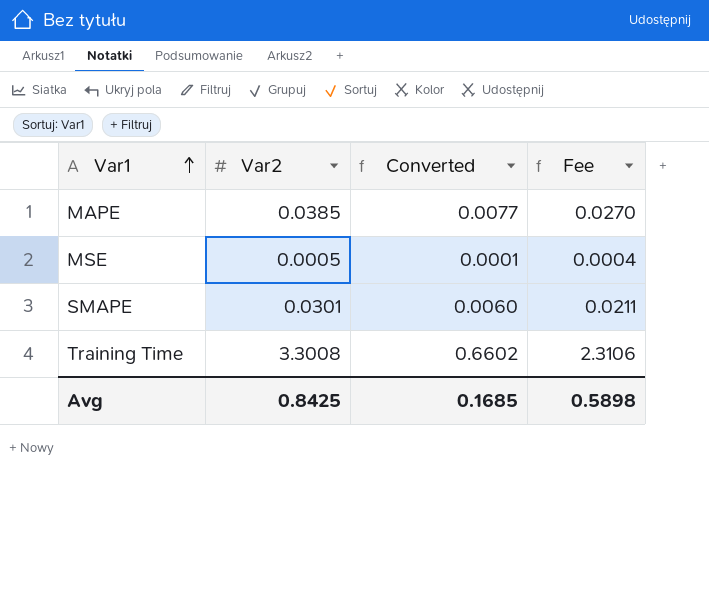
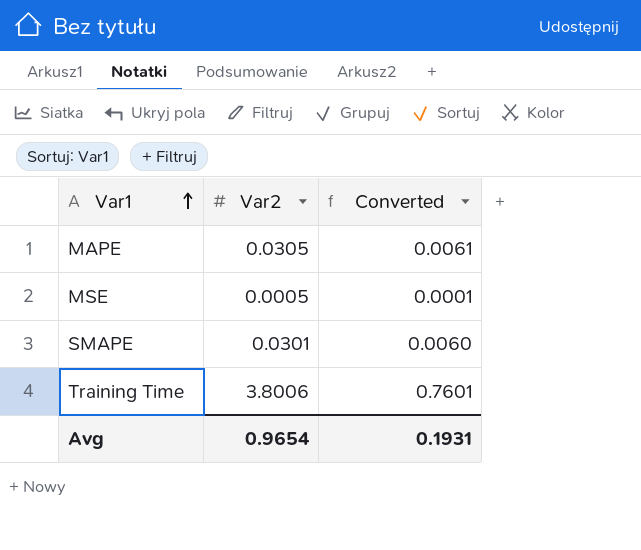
column Fee | formula: [Var2] * 0.7 -> none
MAPE | Var2: 0.0385 -> 0.0305
MAPE | Converted: 0.0077 -> 0.0061
Training Time | Var2: 3.3008 -> 3.8006
Training Time | Converted: 0.6602 -> 0.7601
Avg | Var2: 0.8425 -> 0.9654
Avg | Converted: 0.1685 -> 0.1931

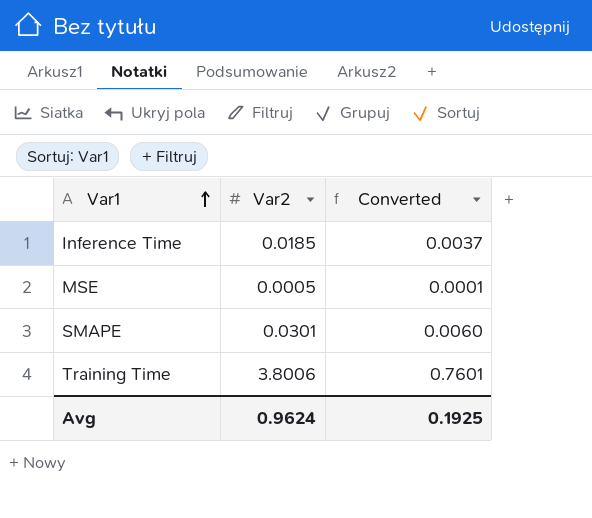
row MAPE: 0.0305 | 0.0061 -> none
row Inference Time: none -> 0.0185 | 0.0037
Avg | Var2: 0.9654 -> 0.9624
Avg | Converted: 0.1931 -> 0.1925

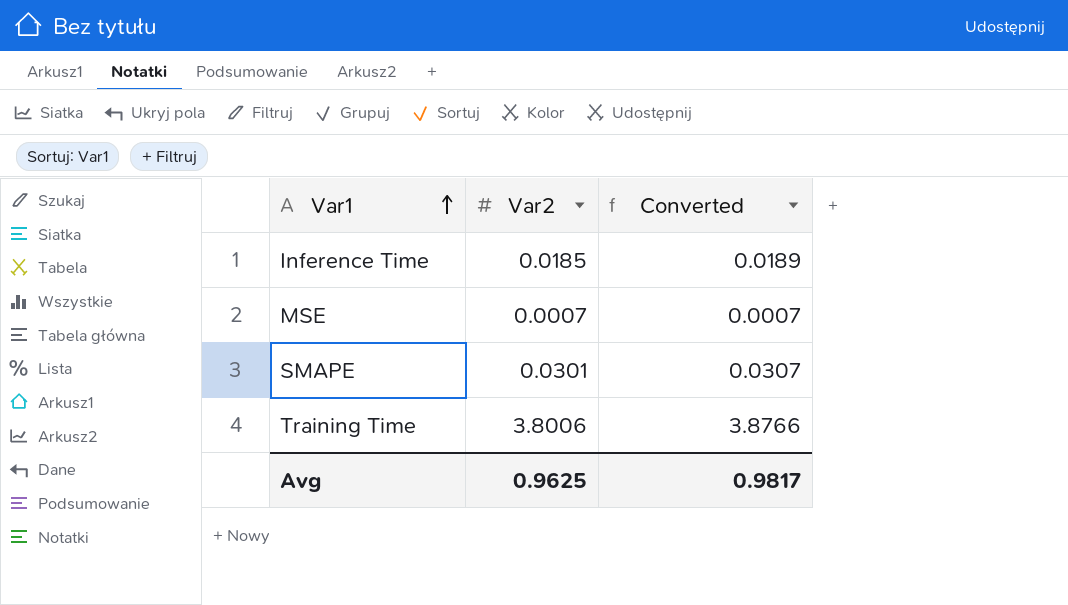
column Converted | formula: [Var2] * 0.2 -> [Var2] * 1.02
MSE | Var2: 0.0005 -> 0.0007
Avg | Var2: 0.9624 -> 0.9625
Avg | Converted: 0.1925 -> 0.9817

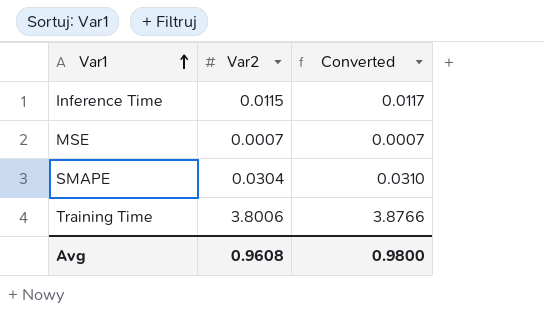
Inference Time | Var2: 0.0185 -> 0.0115
Inference Time | Converted: 0.0189 -> 0.0117
SMAPE | Var2: 0.0301 -> 0.0304
SMAPE | Converted: 0.0307 -> 0.0310
Avg | Var2: 0.9625 -> 0.9608
Avg | Converted: 0.9817 -> 0.9800

